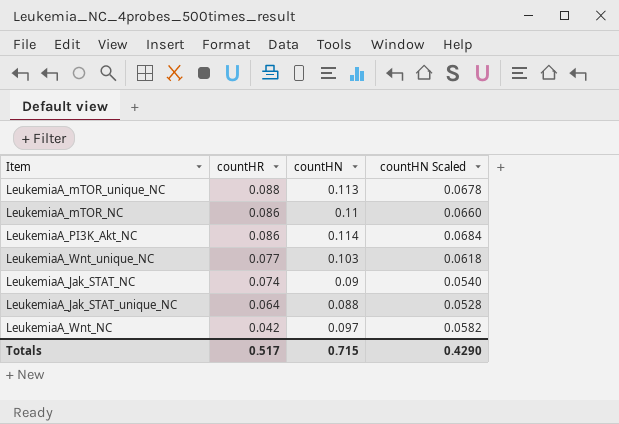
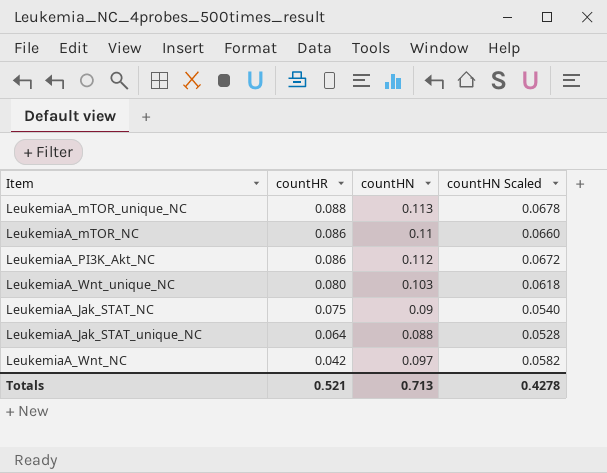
LeukemiaA_PI3K_Akt_NC | countHN: 0.114 -> 0.112
LeukemiaA_PI3K_Akt_NC | countHN Scaled: 0.0684 -> 0.0672
LeukemiaA_Wnt_unique_NC | countHR: 0.077 -> 0.080
LeukemiaA_Jak_STAT_NC | countHR: 0.074 -> 0.075
Totals | countHR: 0.517 -> 0.521
Totals | countHN: 0.715 -> 0.713
Totals | countHN Scaled: 0.4290 -> 0.4278

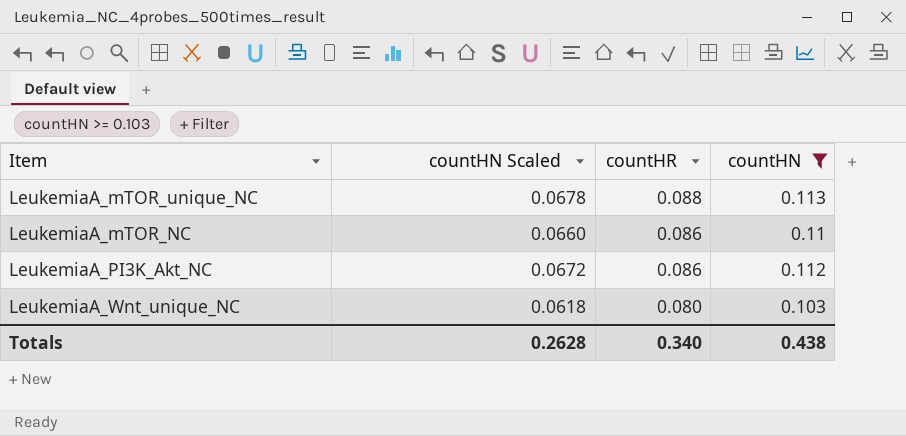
filter: none -> countHN >= 0.103
column countHN Scaled | position: 4 -> 2
Totals | countHN Scaled: 0.4278 -> 0.2628
Totals | countHR: 0.521 -> 0.340
Totals | countHN: 0.713 -> 0.438

